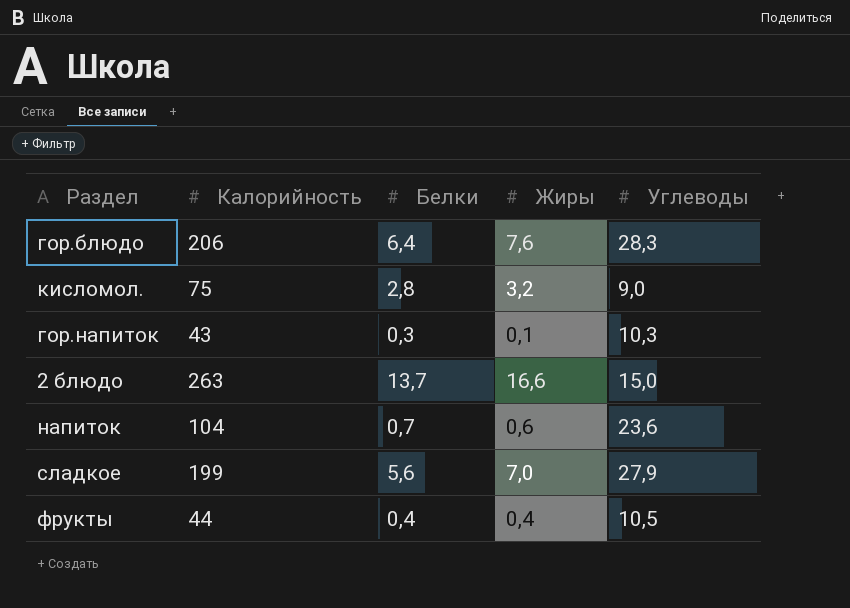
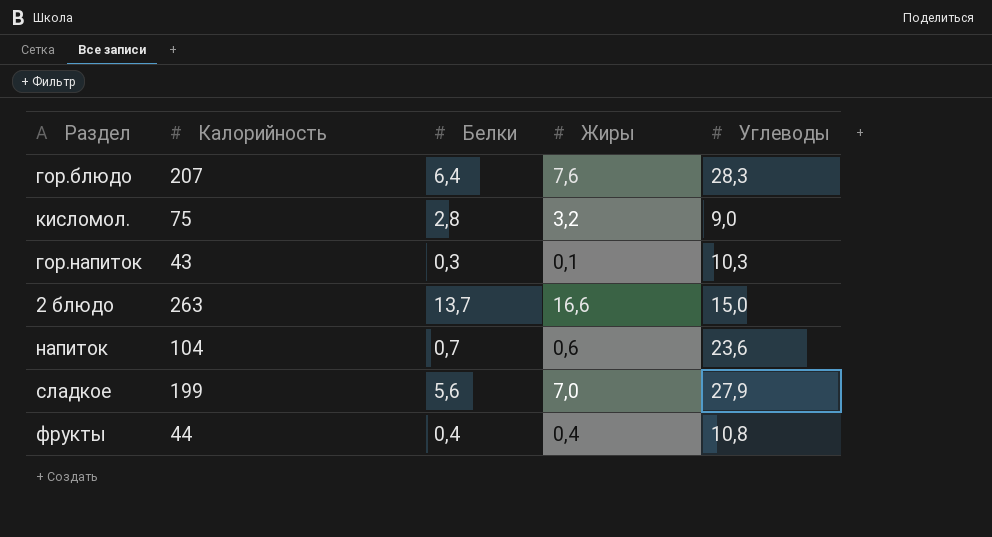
гор.блюдо | Калорийность: 206 -> 207
фрукты | Углеводы: 10,5 -> 10,8

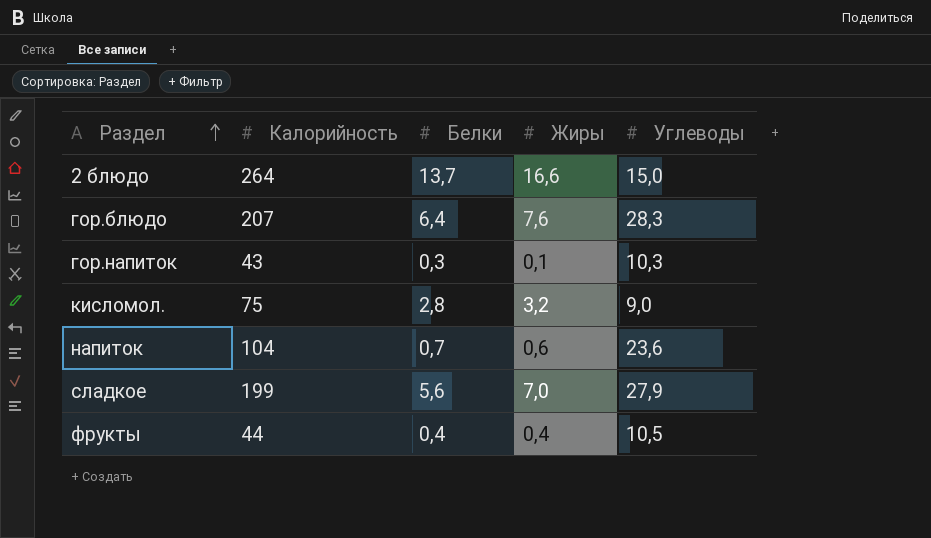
row order: none -> Раздел ascending
2 блюдо | Калорийность: 263 -> 264
фрукты | Углеводы: 10,8 -> 10,5

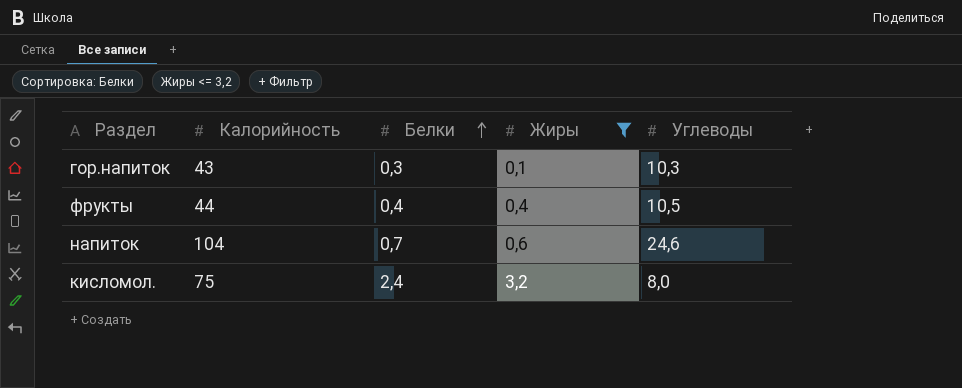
filter: none -> Жиры <= 3,2
row order: Раздел ascending -> Белки ascending
напиток | Углеводы: 23,6 -> 24,6
кисломол. | Белки: 2,8 -> 2,4
кисломол. | Углеводы: 9,0 -> 8,0

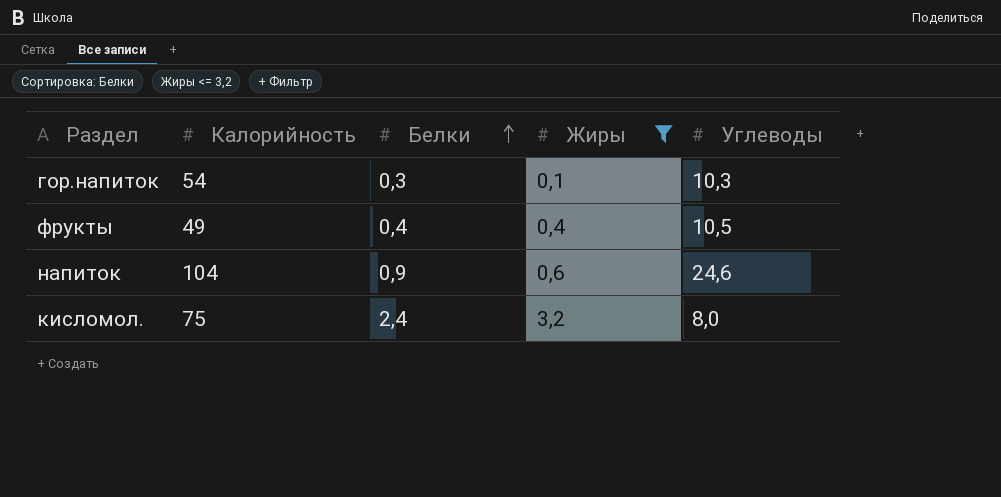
гор.напиток | Калорийность: 43 -> 54
фрукты | Калорийность: 44 -> 49
напиток | Белки: 0,7 -> 0,9

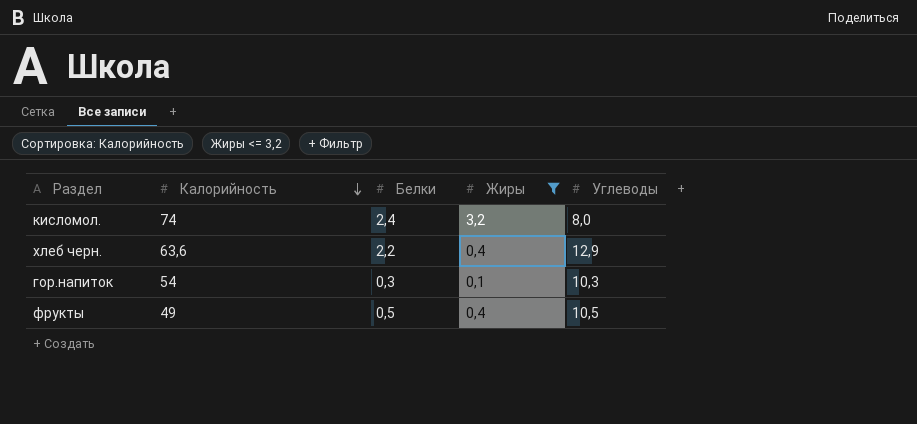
row order: Белки ascending -> Калорийность descending
row напиток: 104 | 0,9 | 0,6 | 24,6 -> none
кисломол. | Калорийность: 75 -> 74
row хлеб черн.: none -> 63,6 | 2,2 | 0,4 | 12,9
фрукты | Белки: 0,4 -> 0,5

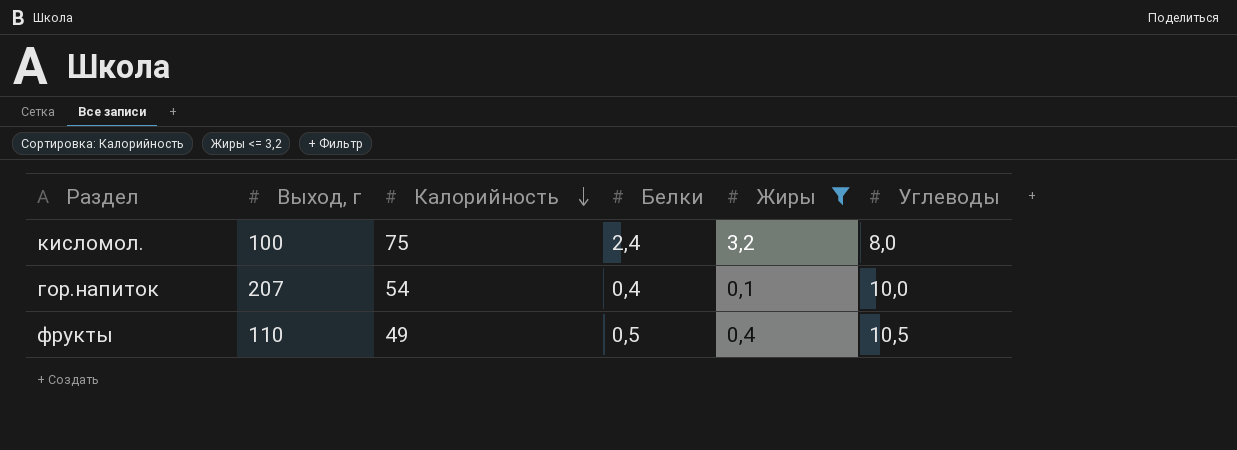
column Выход, г | position: none -> 2
row хлеб черн.: 63,6 | 2,2 | 0,4 | 12,9 -> none
кисломол. | Калорийность: 74 -> 75
гор.напиток | Белки: 0,3 -> 0,4
гор.напиток | Углеводы: 10,3 -> 10,0

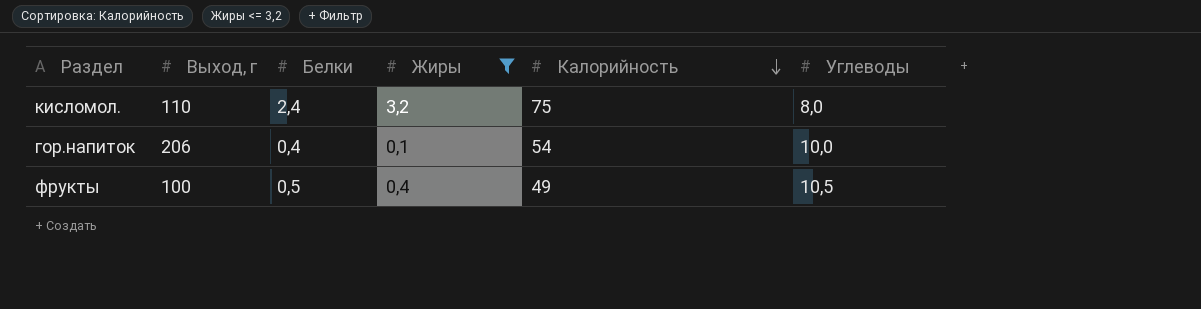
column Калорийность | position: 3 -> 5
кисломол. | Выход, г: 100 -> 110
гор.напиток | Выход, г: 207 -> 206
фрукты | Выход, г: 110 -> 100

